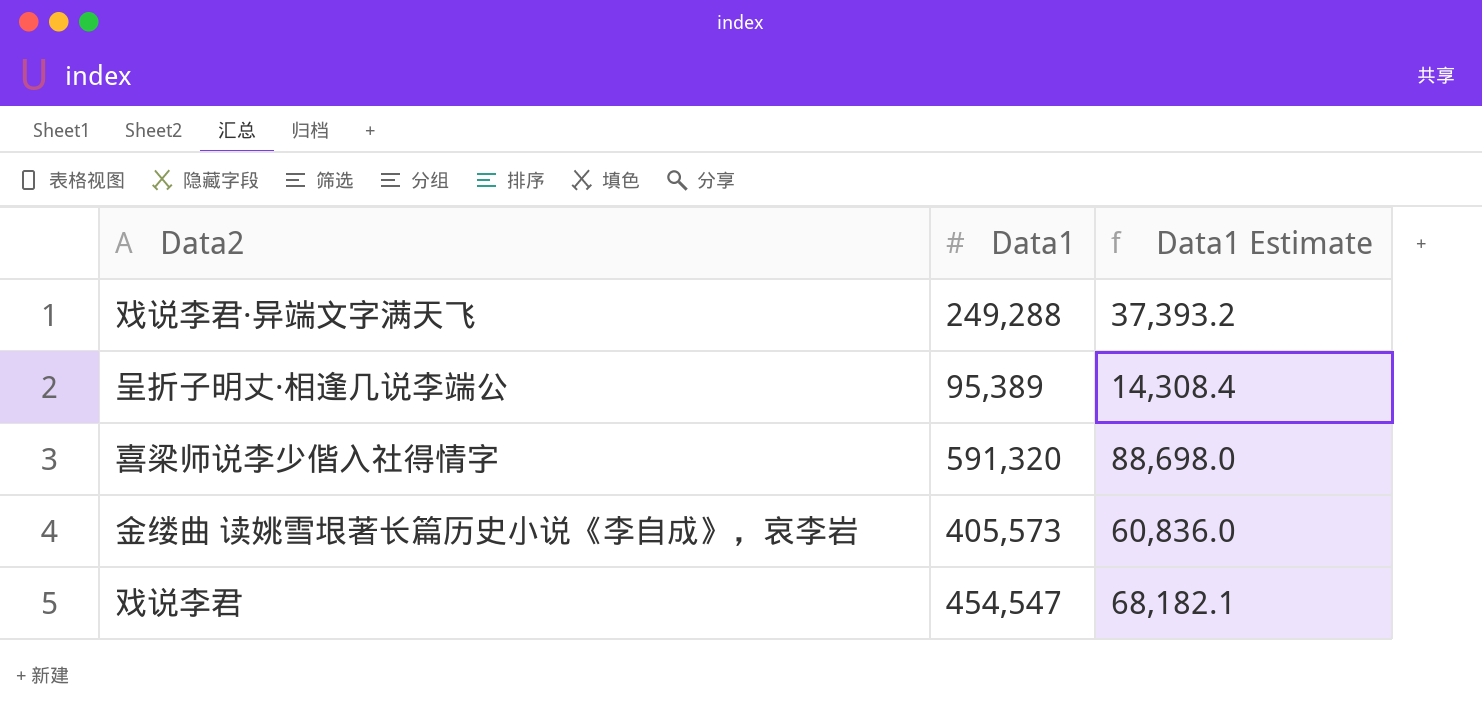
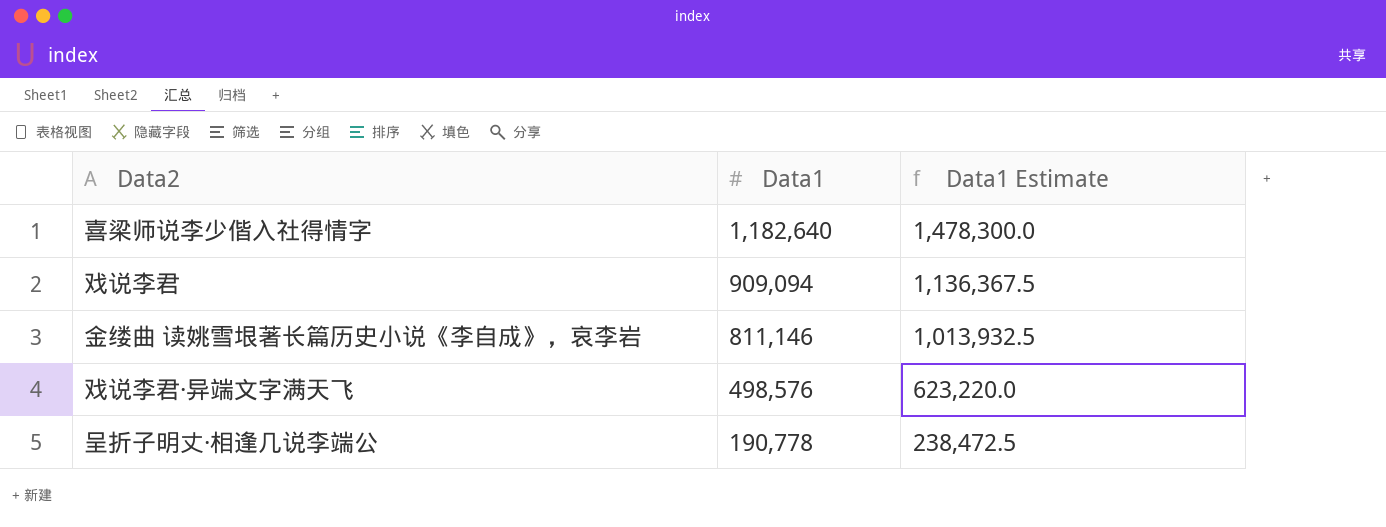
row order: none -> Data1 descending
column Data1 Estimate | formula: [Data1] * 0.15 -> [Data1] * 1.25
喜梁师说李少偕入社得情字 | Data1: 591,320 -> 1,182,640
戏说李君 | Data1: 454,547 -> 909,094
金缕曲 读姚雪垠著长篇历史小说《李自成》，哀李岩 | Data1: 405,573 -> 811,146
戏说李君·异端文字满天飞 | Data1: 249,288 -> 498,576
呈折子明丈·相逢几说李端公 | Data1: 95,389 -> 190,778

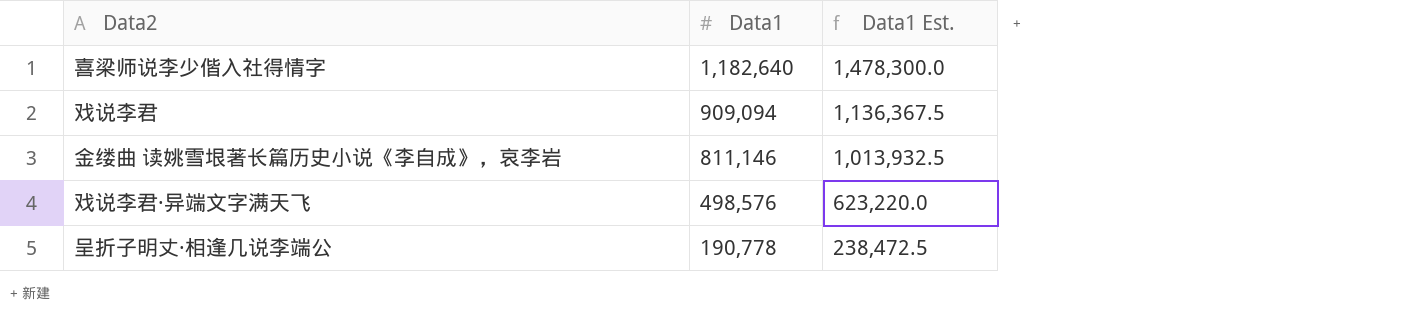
column name: Data1 Estimate -> Data1 Est.

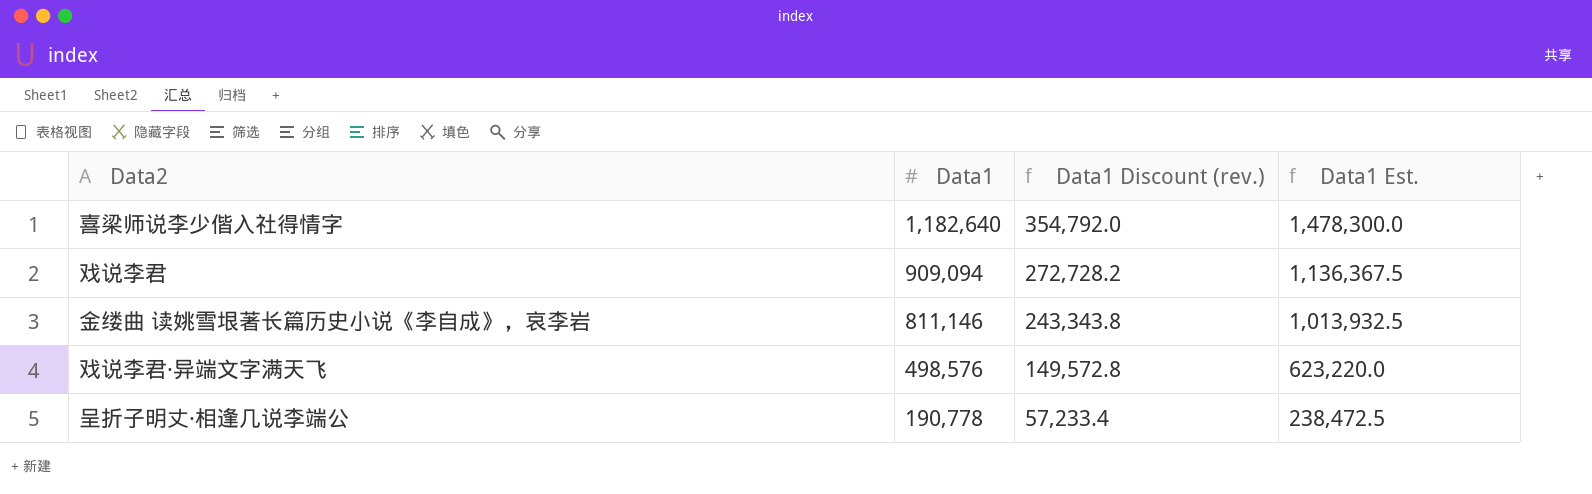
column Data1 Discount (rev.) | formula: none -> [Data1] * 0.3

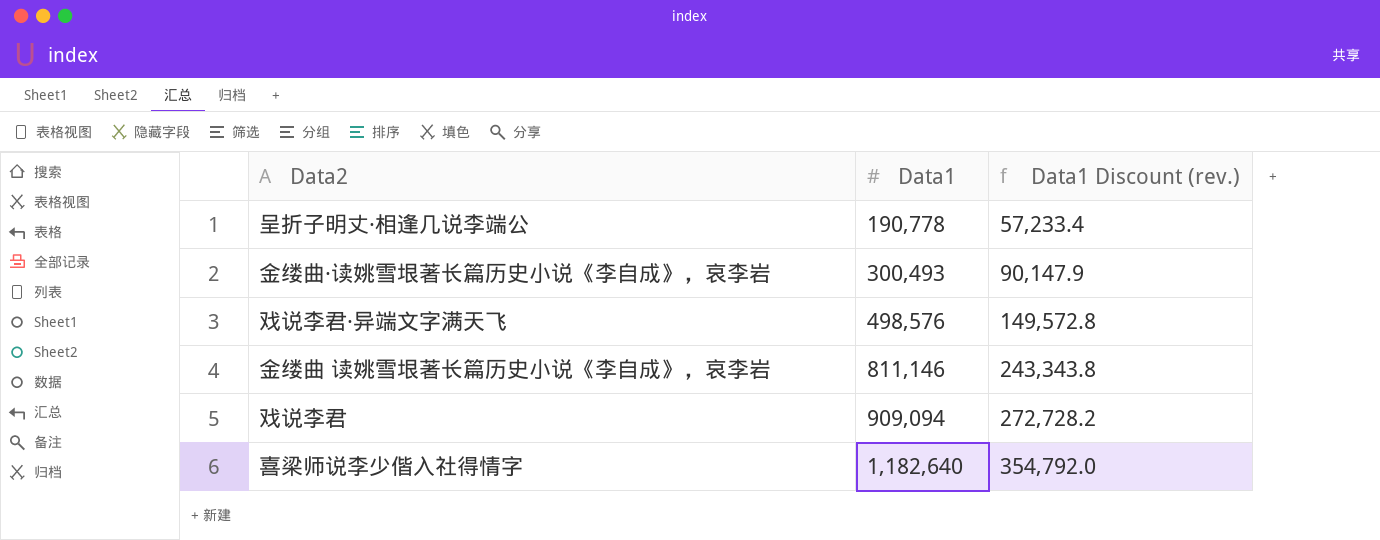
row order: Data1 descending -> Data1 ascending
column Data1 Est. | formula: [Data1] * 1.25 -> none
row 金缕曲·读姚雪垠著长篇历史小说《李自成》，哀李岩: none -> 300,493 | 90,147.9

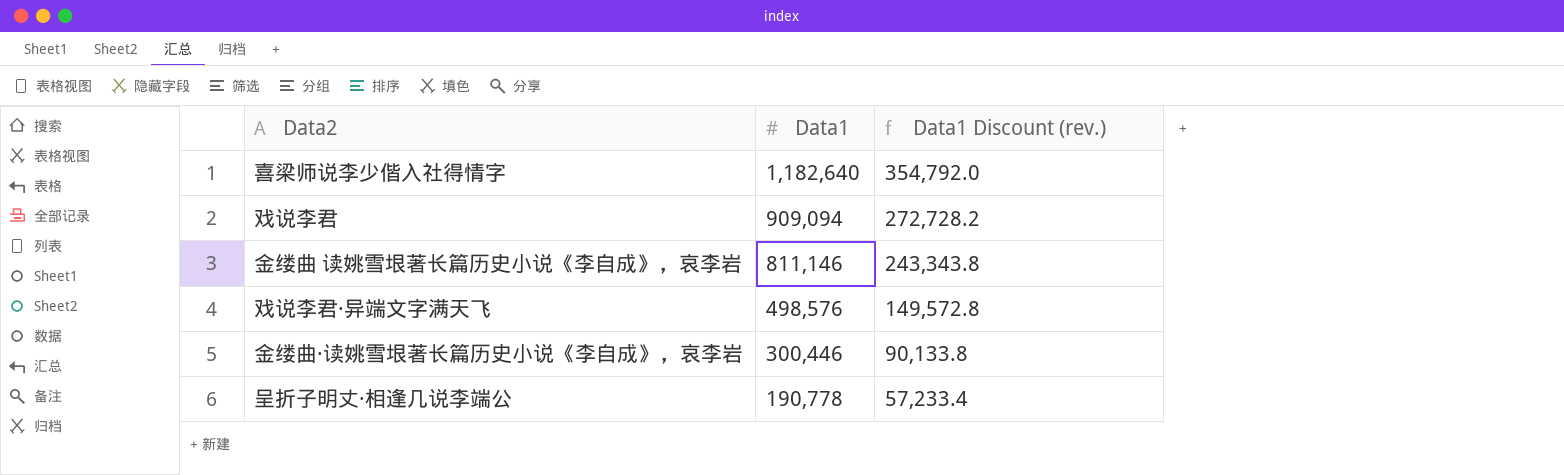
row order: Data1 ascending -> Data1 descending
金缕曲·读姚雪垠著长篇历史小说《李自成》，哀李岩 | Data1: 300,493 -> 300,446
金缕曲·读姚雪垠著长篇历史小说《李自成》，哀李岩 | Data1 Discount (rev.): 90,147.9 -> 90,133.8

